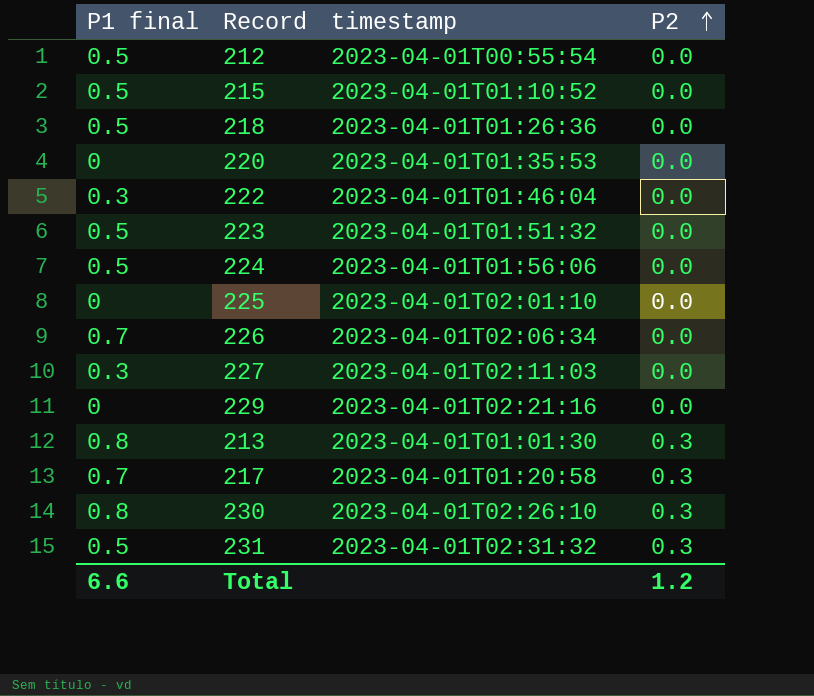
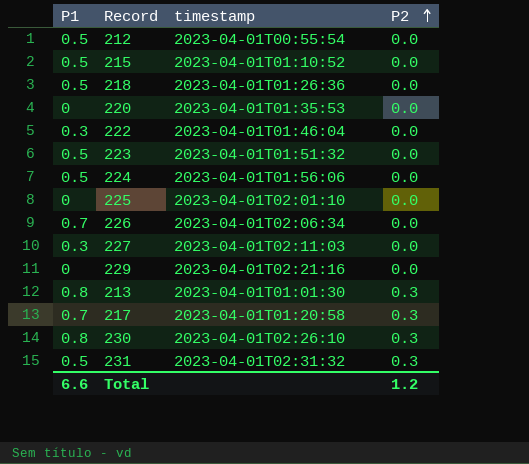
column name: P1 final -> P1

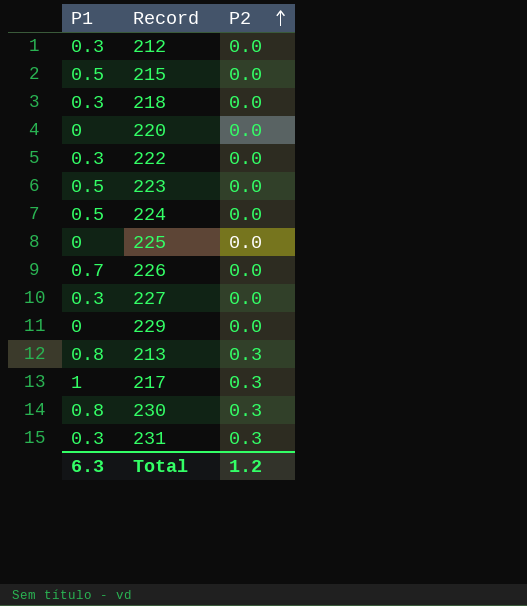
column timestamp | position: 3 -> none
212 | P1: 0.5 -> 0.3
218 | P1: 0.5 -> 0.3
217 | P1: 0.7 -> 1
231 | P1: 0.5 -> 0.3
Total | P1: 6.6 -> 6.3

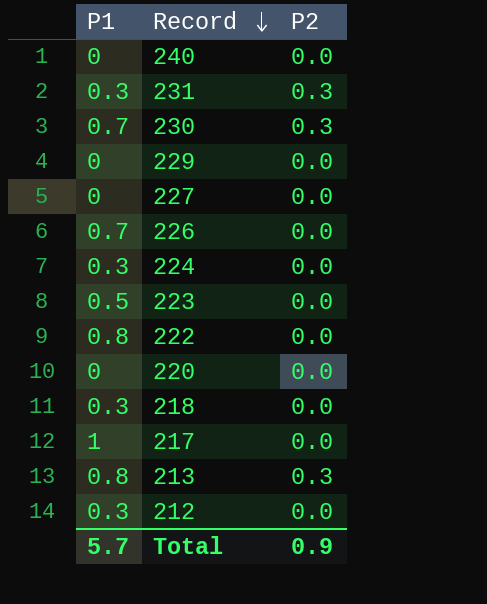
row order: P2 ascending -> Record descending
row 215: 0.5 | 0.0 -> none
row 225: 0 | 0.0 -> none
row 240: none -> 0 | 0.0
230 | P1: 0.8 -> 0.7
227 | P1: 0.3 -> 0
224 | P1: 0.5 -> 0.3
222 | P1: 0.3 -> 0.8
217 | P2: 0.3 -> 0.0
Total | P1: 6.3 -> 5.7
Total | P2: 1.2 -> 0.9

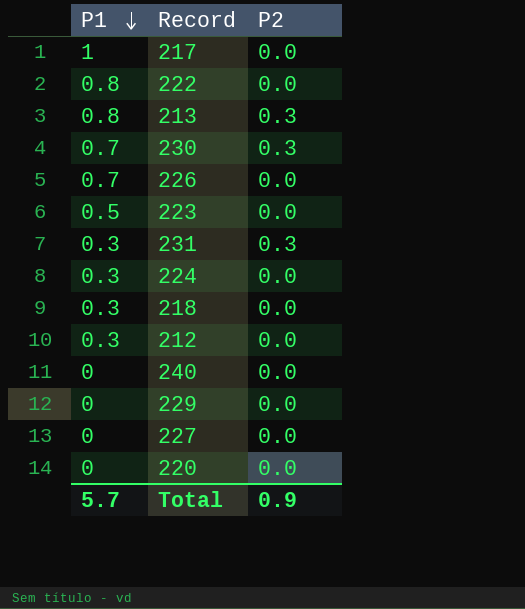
row order: Record descending -> P1 descending

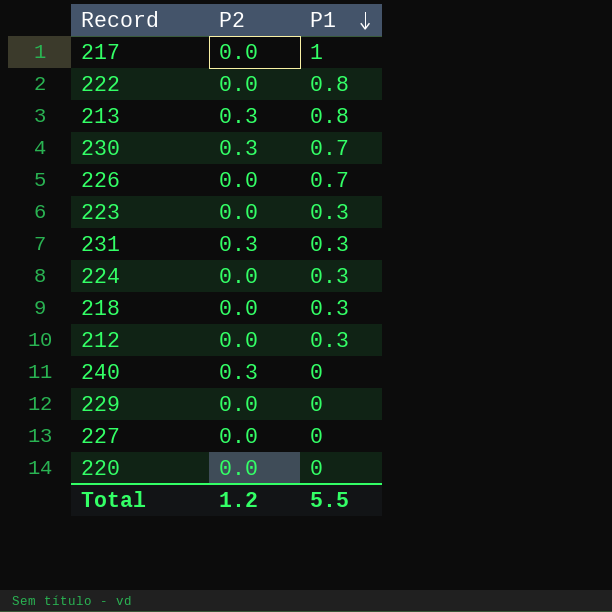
column P1 | position: 1 -> 3
223 | P1: 0.5 -> 0.3
240 | P2: 0.0 -> 0.3
Total | P2: 0.9 -> 1.2
Total | P1: 5.7 -> 5.5

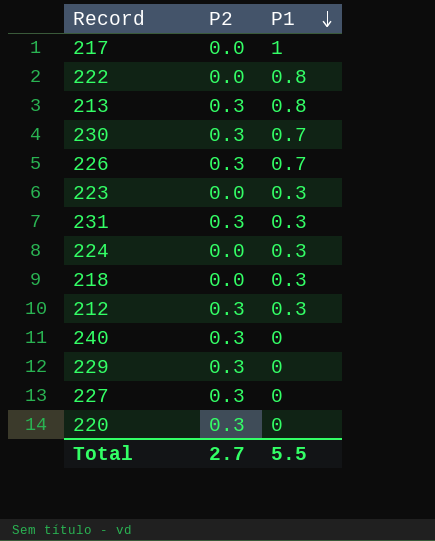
226 | P2: 0.0 -> 0.3
212 | P2: 0.0 -> 0.3
229 | P2: 0.0 -> 0.3
227 | P2: 0.0 -> 0.3
220 | P2: 0.0 -> 0.3
Total | P2: 1.2 -> 2.7

